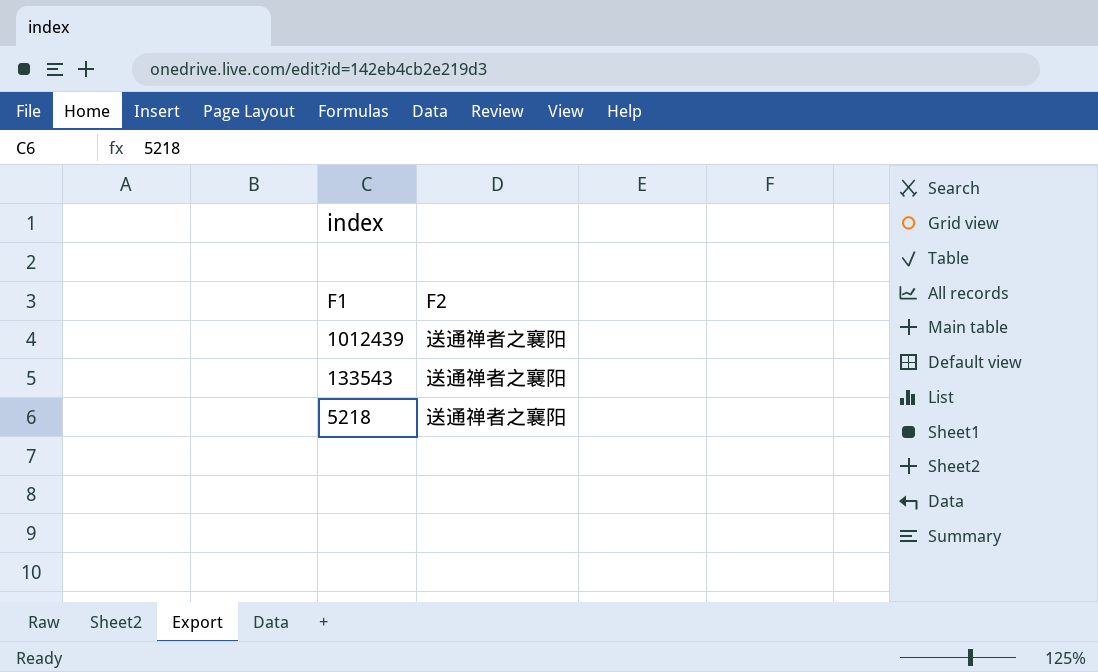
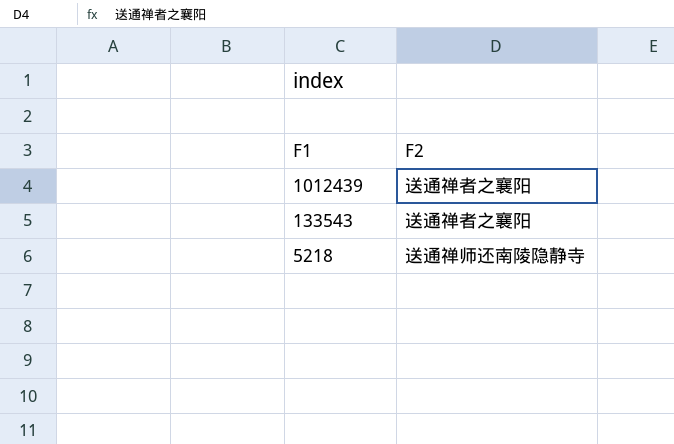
5218 | F2: 送通禅者之襄阳 -> 送通禅师还南陵隐静寺

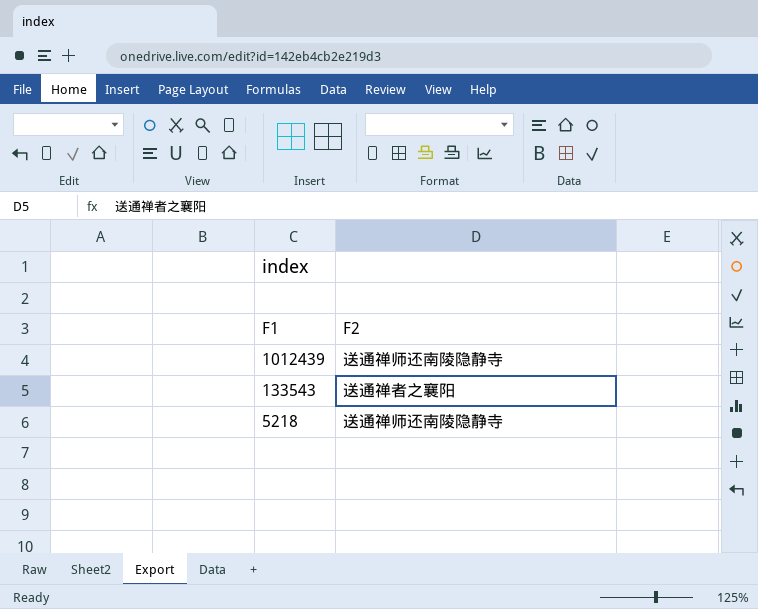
1012439 | F2: 送通禅者之襄阳 -> 送通禅师还南陵隐静寺

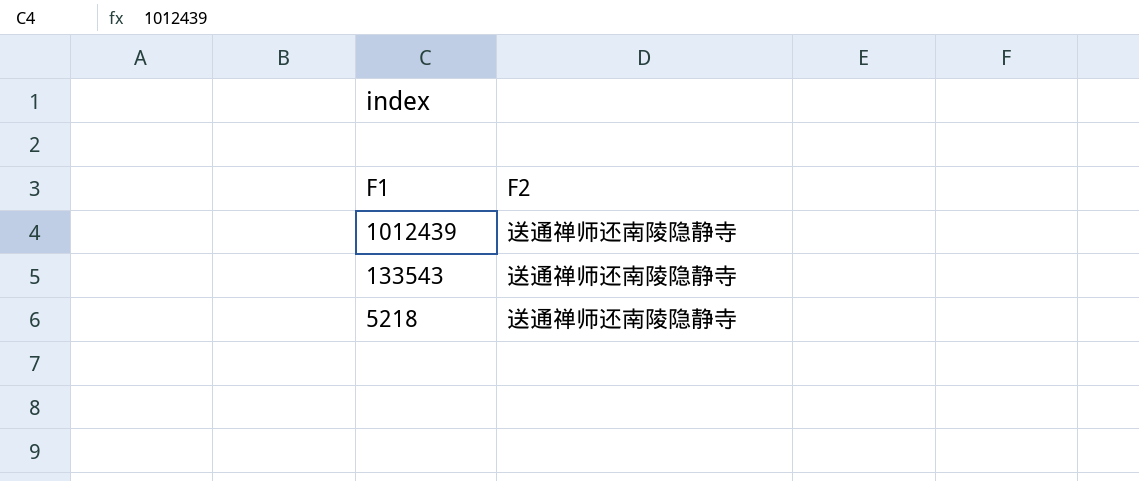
133543 | F2: 送通禅者之襄阳 -> 送通禅师还南陵隐静寺

